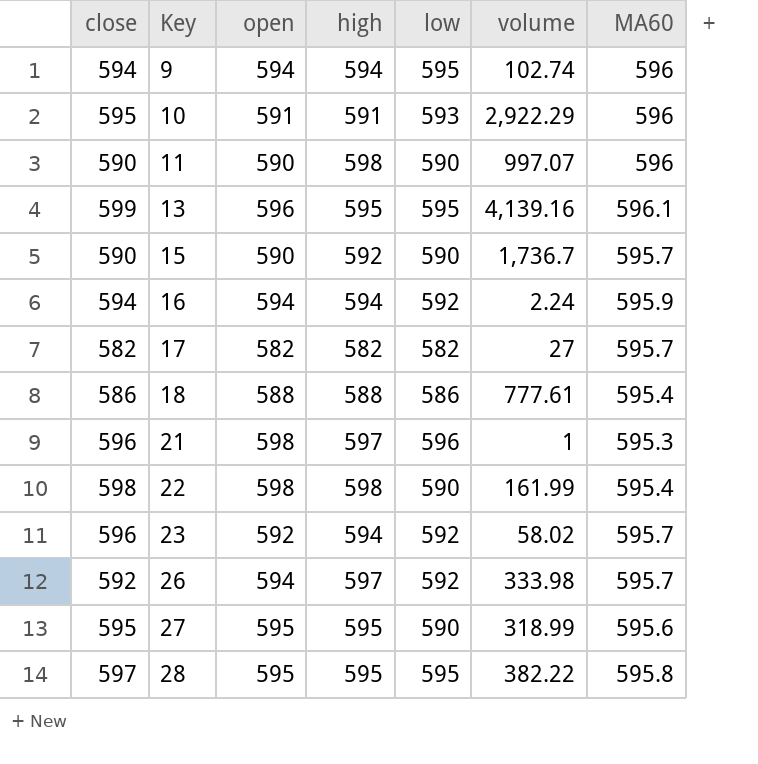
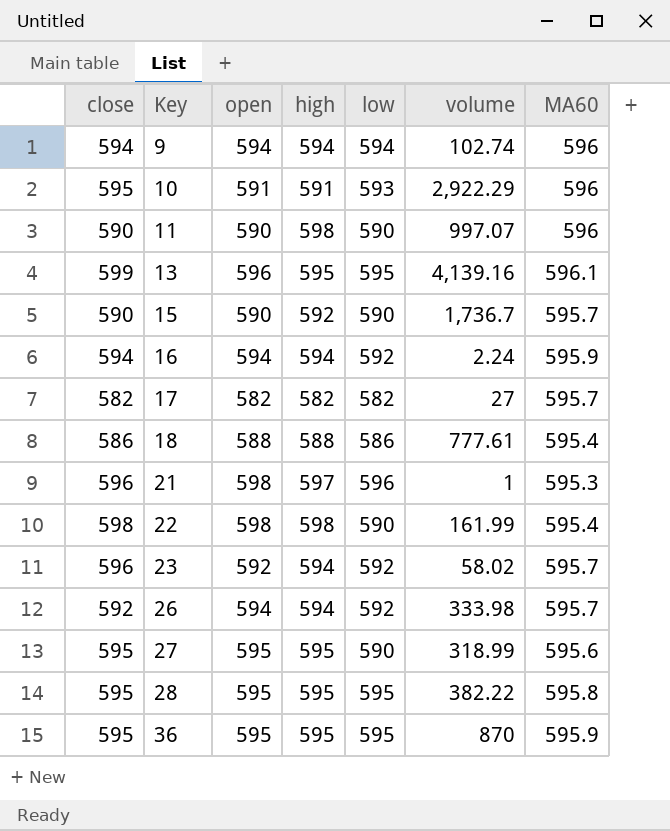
9 | low: 595 -> 594
26 | high: 597 -> 594
28 | close: 597 -> 595
row 36: none -> 595 | 595 | 595 | 595 | 870 | 595.9

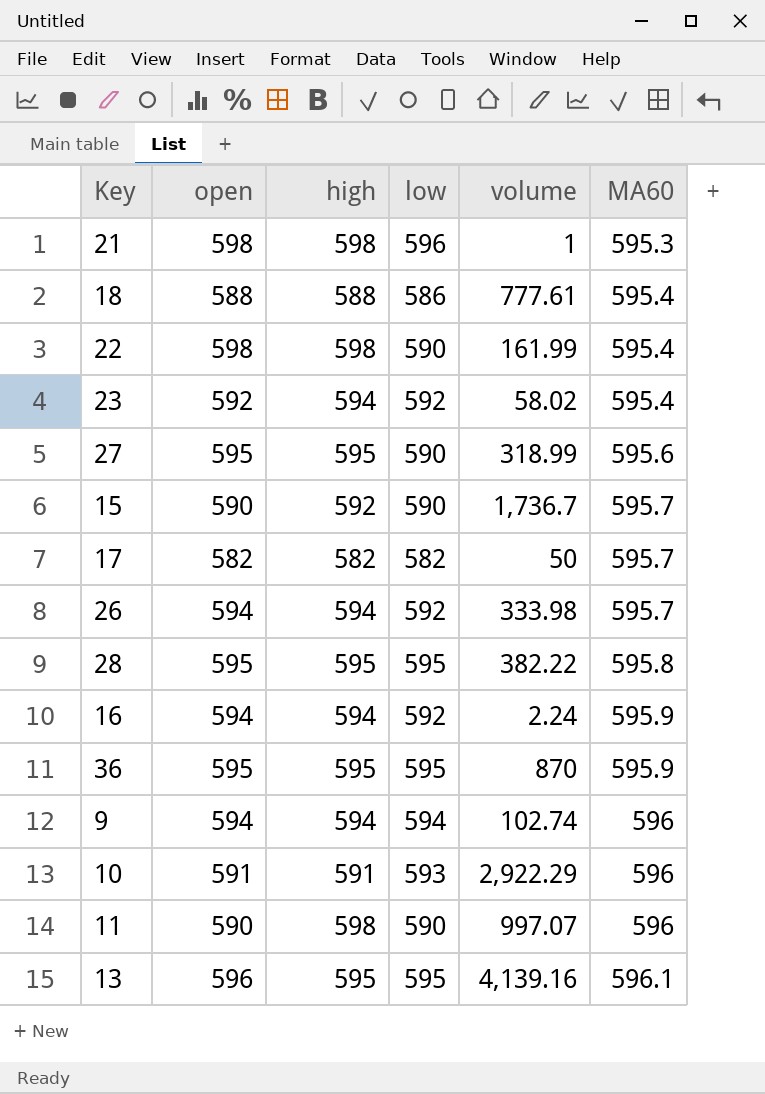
row order: Key ascending -> MA60 ascending
column close | position: 1 -> none
21 | high: 597 -> 598
23 | MA60: 595.7 -> 595.4
17 | volume: 27 -> 50

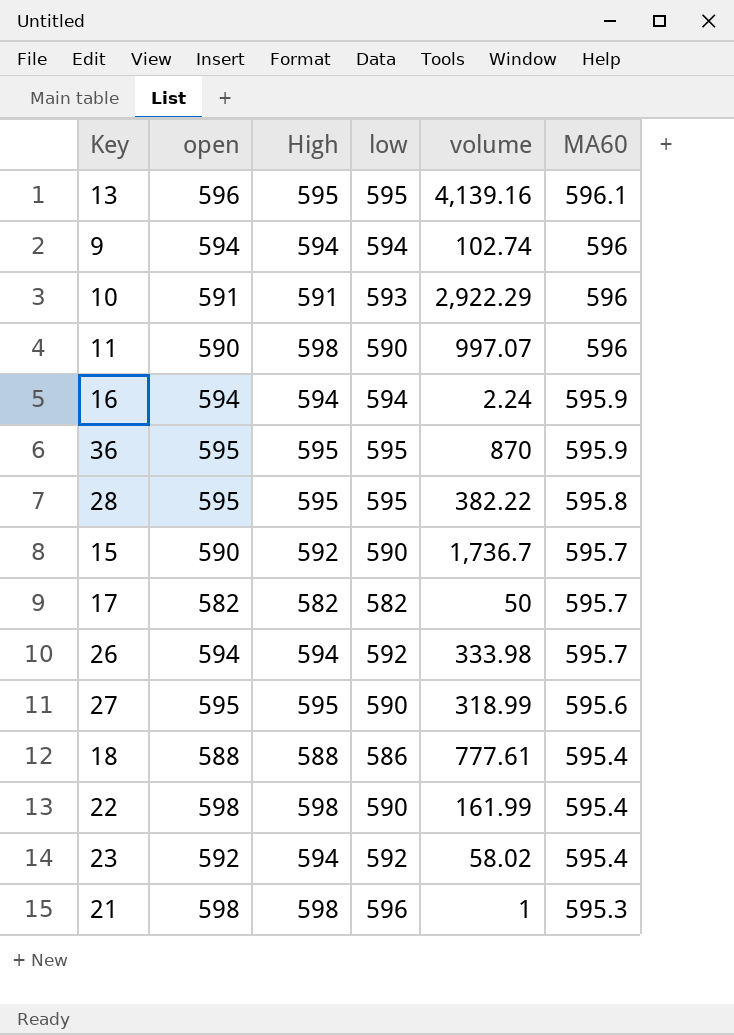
row order: MA60 ascending -> MA60 descending
column name: high -> High
16 | low: 592 -> 594

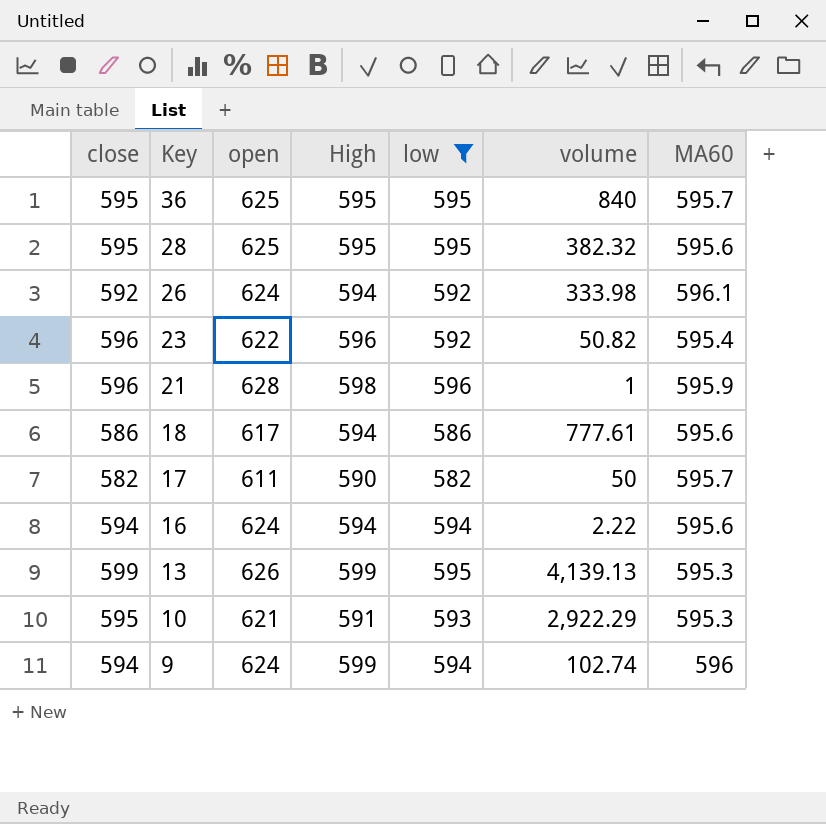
filter: none -> low != 590
row order: MA60 descending -> Key descending
column close | position: none -> 1
36 | open: 595 -> 625
36 | volume: 870 -> 840
36 | MA60: 595.9 -> 595.7
28 | open: 595 -> 625
28 | volume: 382.22 -> 382.32
28 | MA60: 595.8 -> 595.6
26 | open: 594 -> 624
26 | MA60: 595.7 -> 596.1
23 | open: 592 -> 622
23 | High: 594 -> 596
23 | volume: 58.02 -> 50.82
21 | open: 598 -> 628
21 | MA60: 595.3 -> 595.9
18 | open: 588 -> 617
18 | High: 588 -> 594
18 | MA60: 595.4 -> 595.6
17 | open: 582 -> 611
17 | High: 582 -> 590
16 | open: 594 -> 624
16 | volume: 2.24 -> 2.22
16 | MA60: 595.9 -> 595.6
13 | open: 596 -> 626
13 | High: 595 -> 599
13 | volume: 4,139.16 -> 4,139.13
13 | MA60: 596.1 -> 595.3
10 | open: 591 -> 621
10 | MA60: 596 -> 595.3
9 | open: 594 -> 624
9 | High: 594 -> 599

